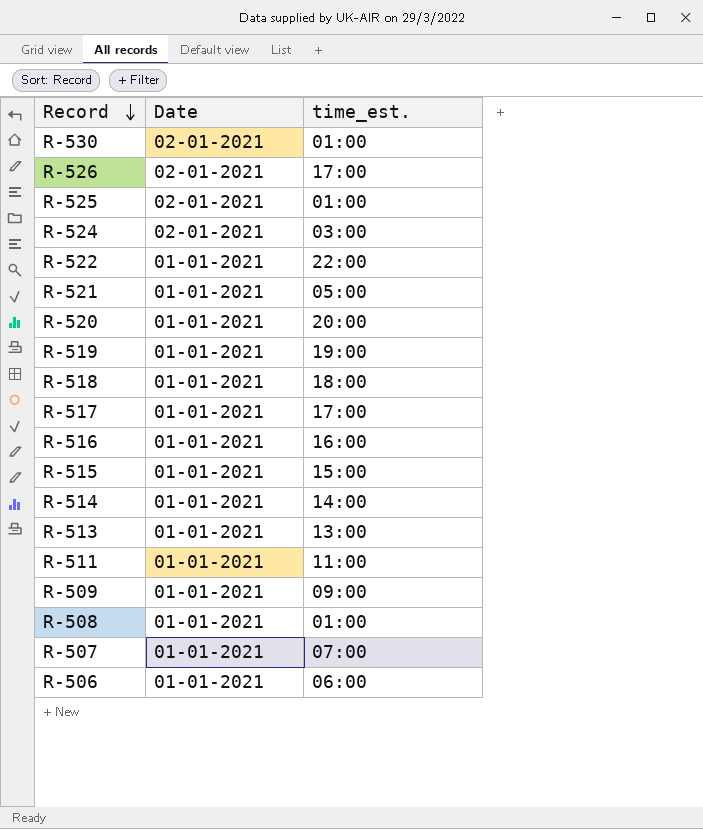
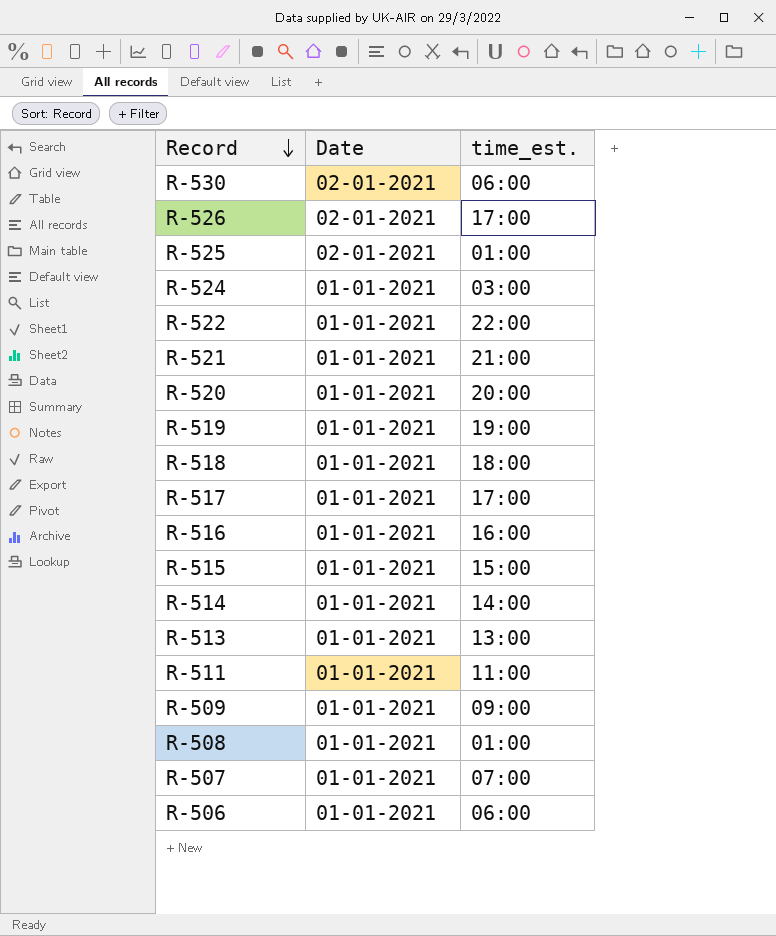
R-530 | time_est.: 01:00 -> 06:00
R-524 | Date: 02-01-2021 -> 01-01-2021
R-521 | time_est.: 05:00 -> 21:00

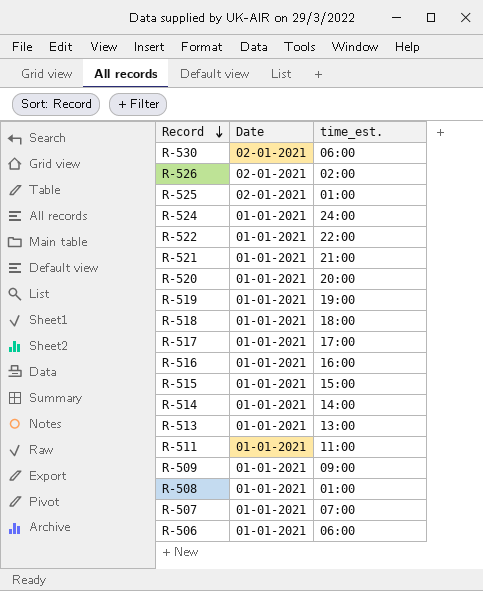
R-526 | time_est.: 17:00 -> 02:00
R-524 | time_est.: 03:00 -> 24:00

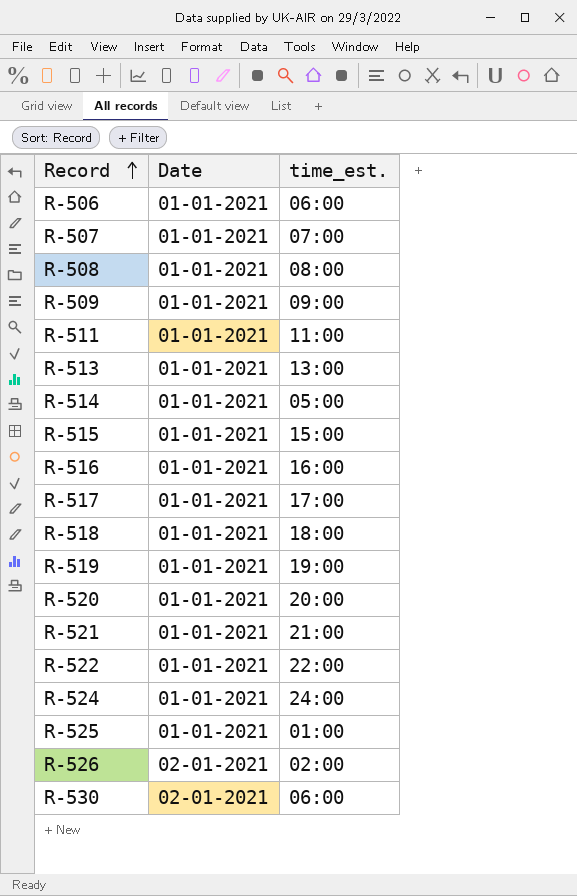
row order: Record descending -> Record ascending
R-508 | time_est.: 01:00 -> 08:00
R-514 | time_est.: 14:00 -> 05:00
R-525 | Date: 02-01-2021 -> 01-01-2021

